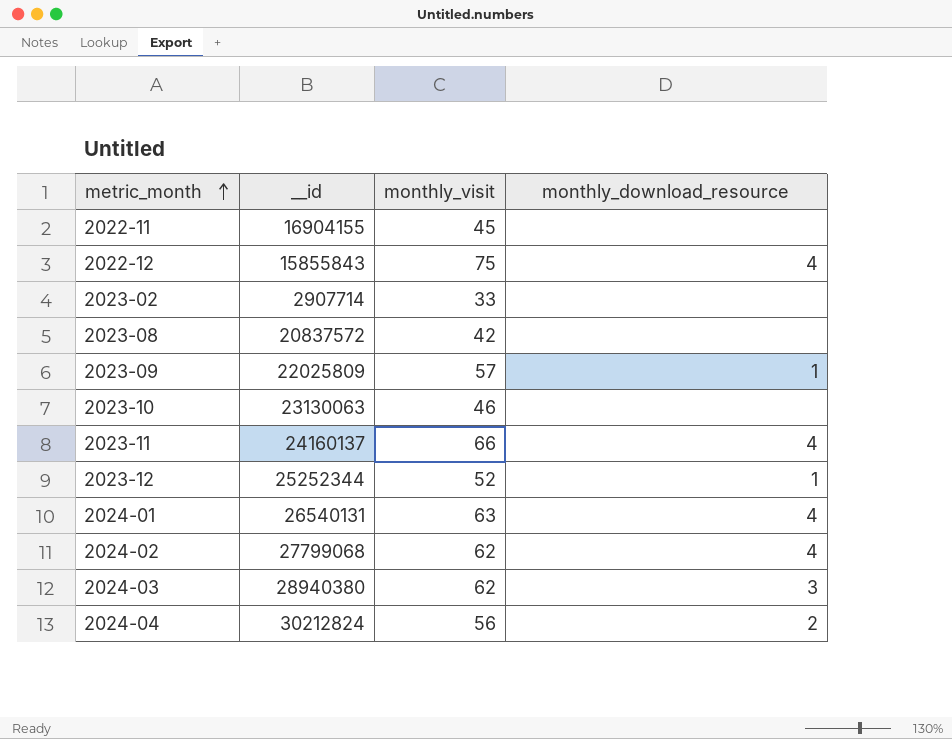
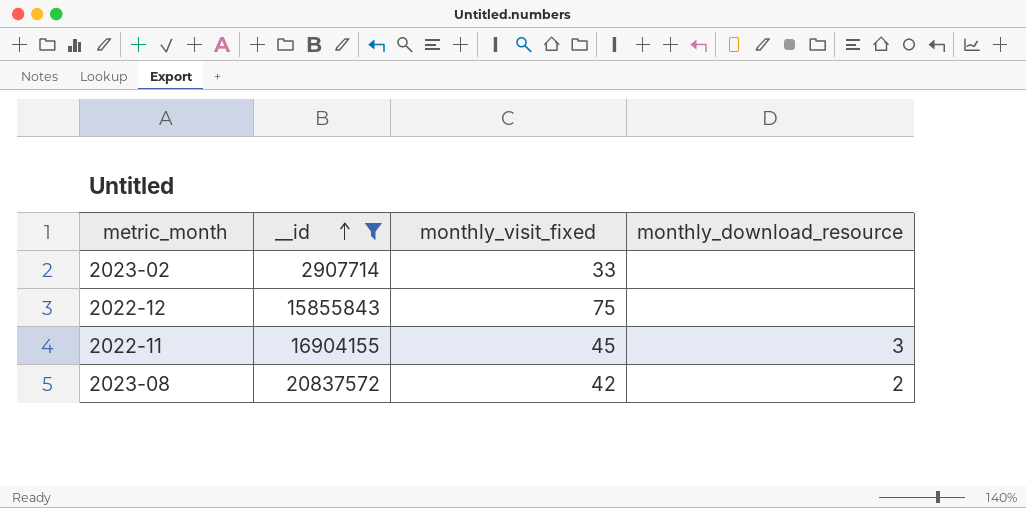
filter: none -> __id <= 20837572
row order: metric_month ascending -> __id ascending
column name: monthly_visit -> monthly_visit_fixed
2022-12 | monthly_download_resource: 4 -> none
2022-11 | monthly_download_resource: none -> 3
2023-08 | monthly_download_resource: none -> 2

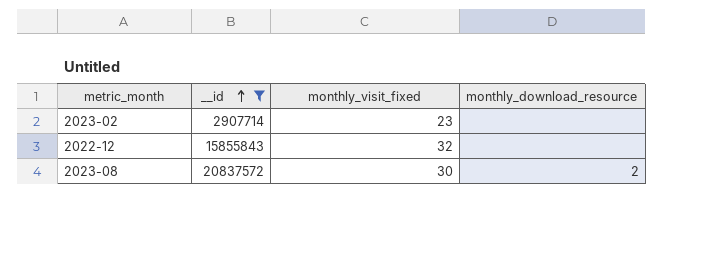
row 2022-11: 16904155 | 45 | 3 -> none
2023-02 | monthly_visit_fixed: 33 -> 23
2022-12 | monthly_visit_fixed: 75 -> 32
2023-08 | monthly_visit_fixed: 42 -> 30

